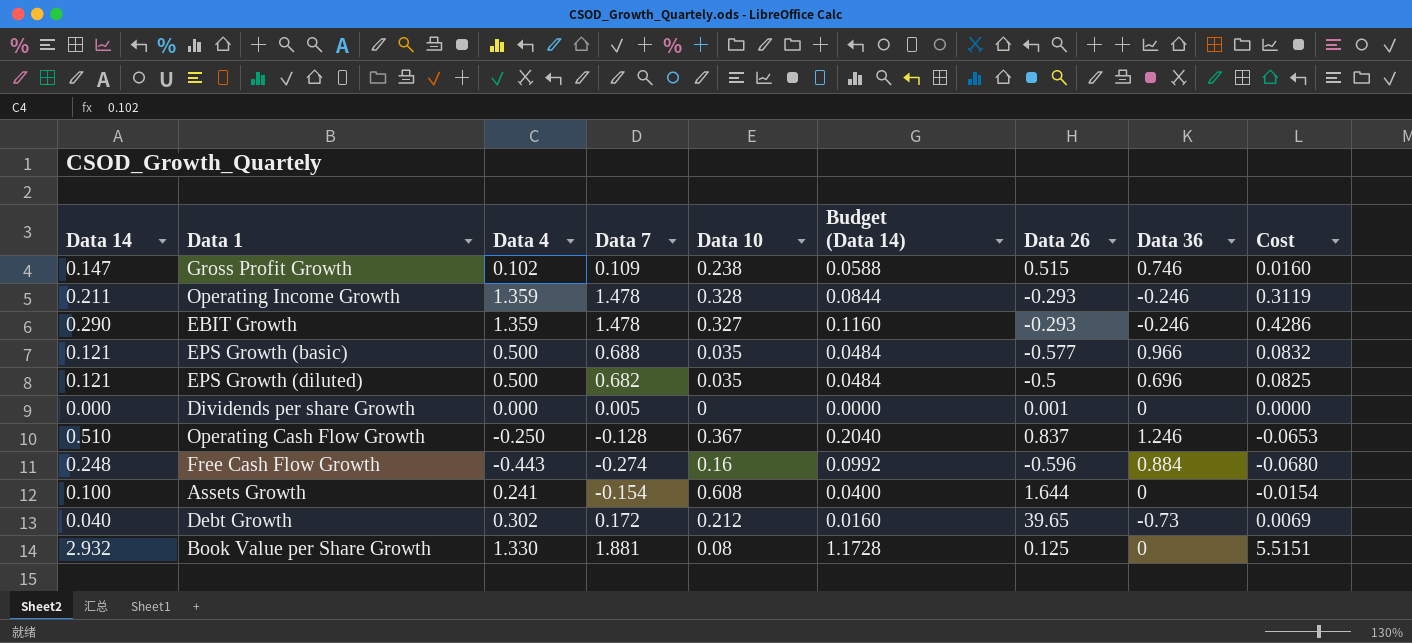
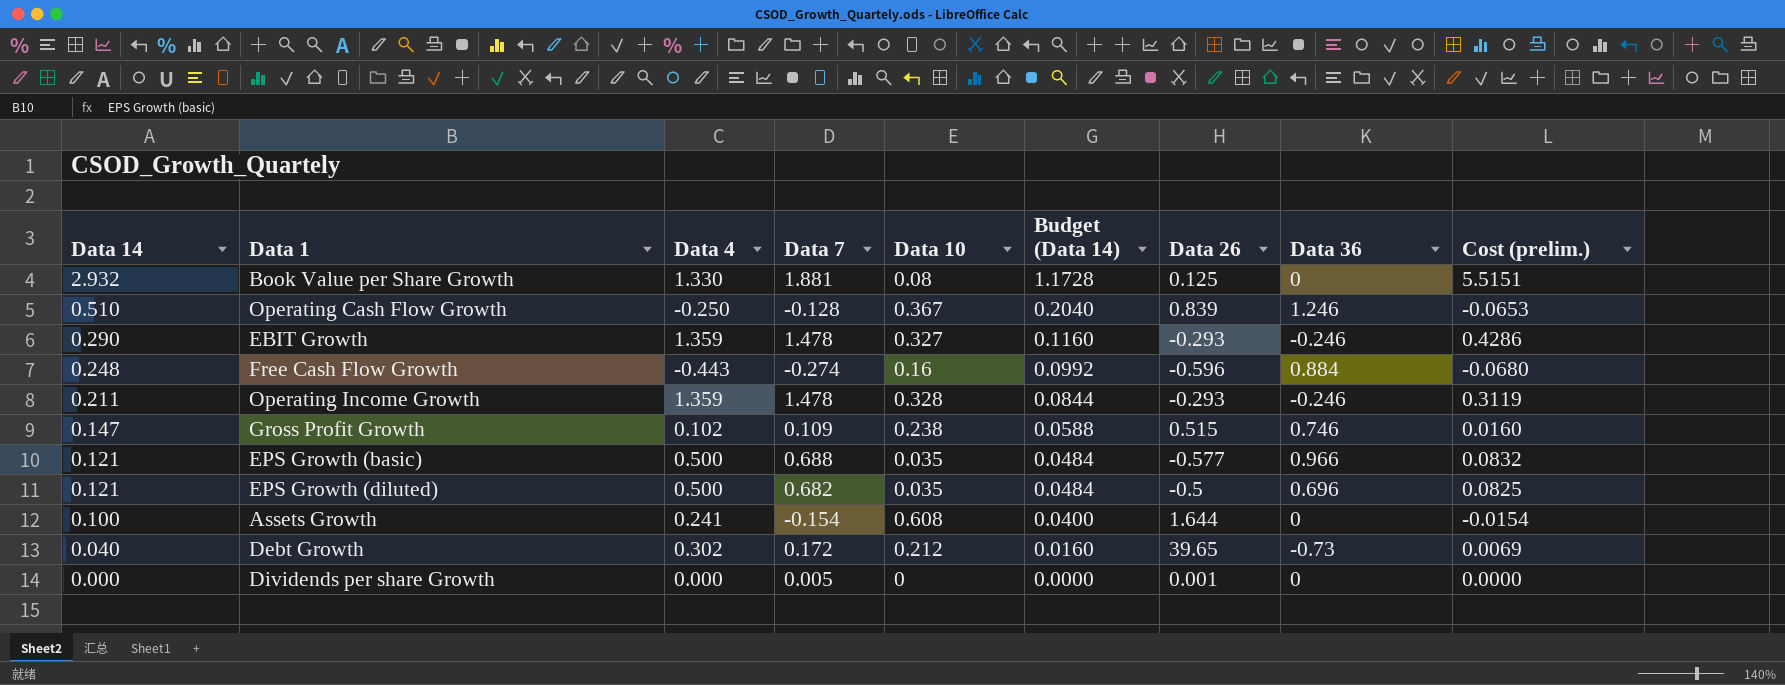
row order: none -> Data 14 descending
column name: Cost -> Cost (prelim.)
Operating Cash Flow Growth | Data 26: 0.837 -> 0.839

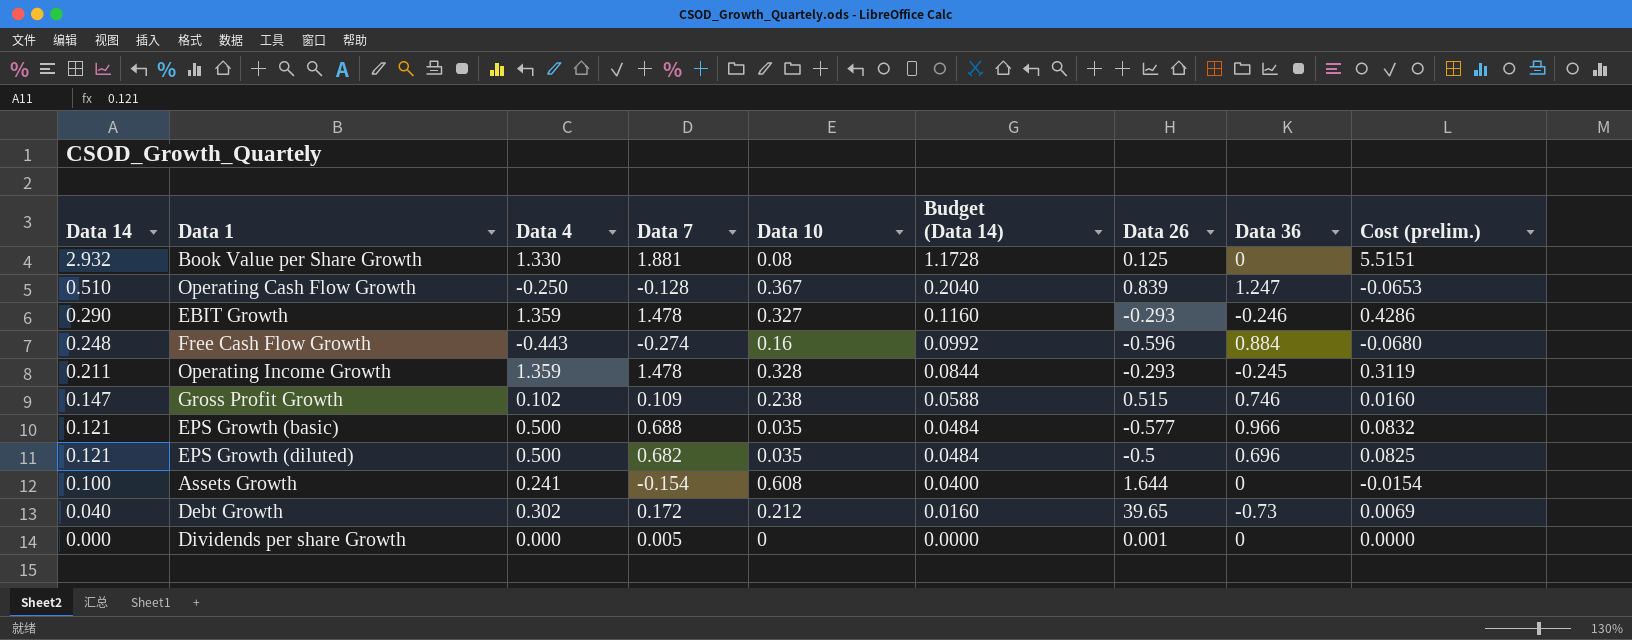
Operating Cash Flow Growth | Data 36: 1.246 -> 1.247
Operating Income Growth | Data 36: -0.246 -> -0.245

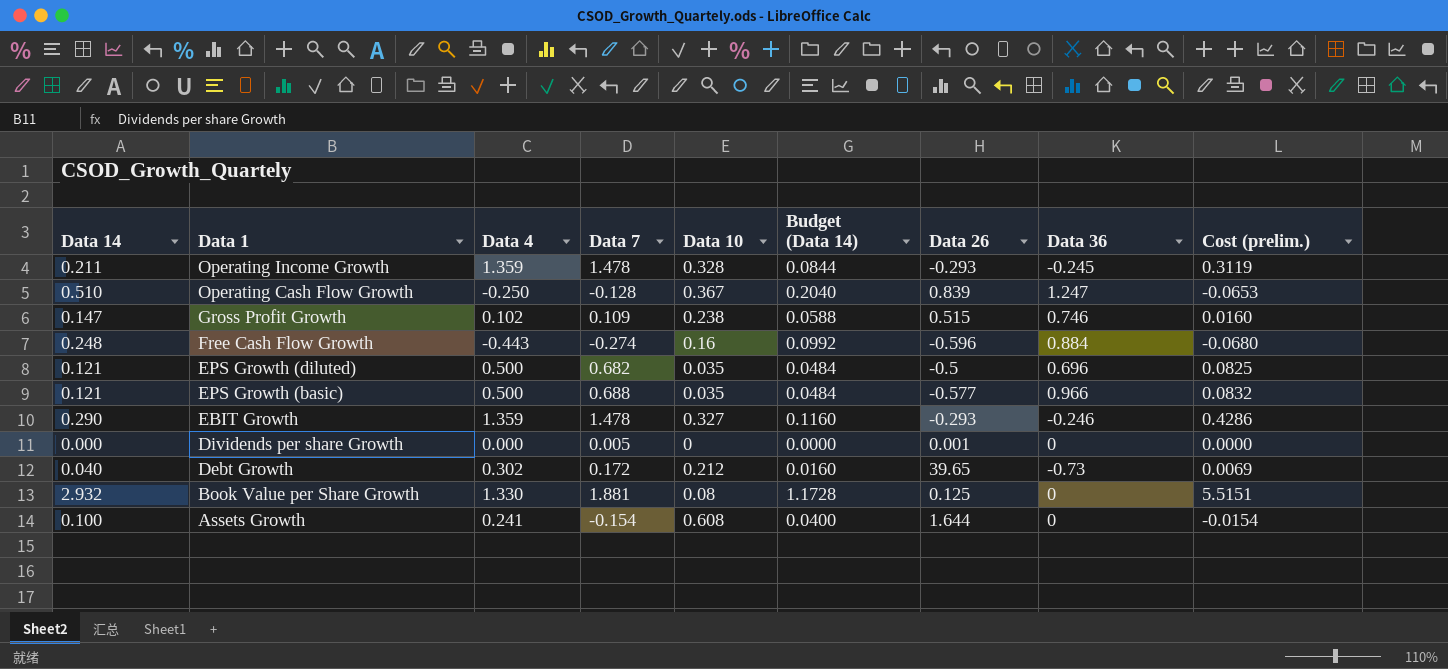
row order: Data 14 descending -> Data 1 descending

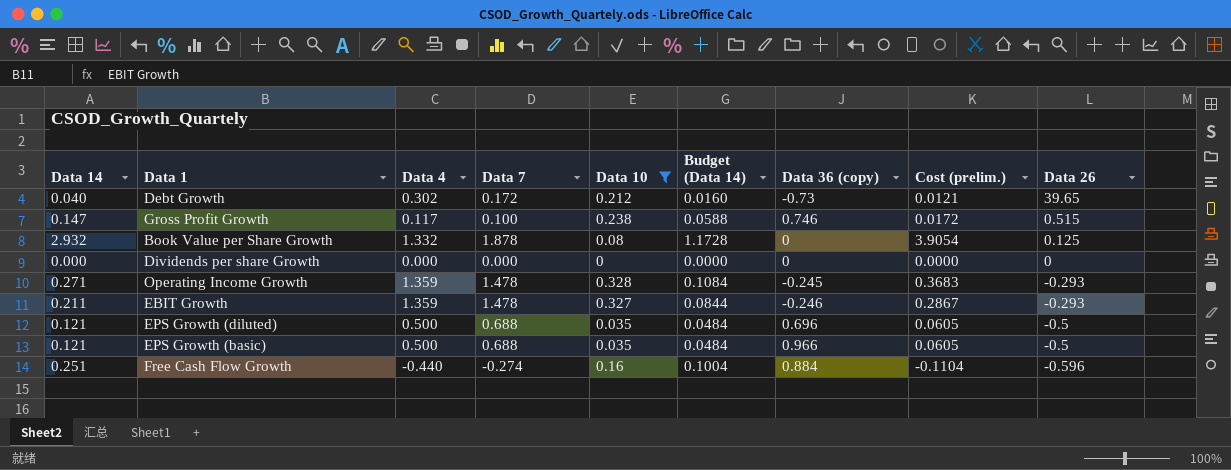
filter: none -> Data 10 <= 0.328
row order: Data 1 descending -> Data 26 descending
column name: Data 36 -> Data 36 (copy)
column Cost (prelim.) | formula: [Data 14] * [Data 7] -> [Data 14] * [Data 4]
column Data 26 | position: 7 -> 9
Gross Profit Growth | Data 4: 0.102 -> 0.117
Gross Profit Growth | Data 7: 0.109 -> 0.100
Book Value per Share Growth | Data 4: 1.330 -> 1.332
Book Value per Share Growth | Data 7: 1.881 -> 1.878
Dividends per share Growth | Data 7: 0.005 -> 0.000
Dividends per share Growth | Data 26: 0.001 -> 0
Operating Income Growth | Data 14: 0.211 -> 0.271
Operating Income Growth | Budget (Data 14): 0.0844 -> 0.1084
EBIT Growth | Data 14: 0.290 -> 0.211
EBIT Growth | Budget (Data 14): 0.1160 -> 0.0844
EPS Growth (diluted) | Data 7: 0.682 -> 0.688
EPS Growth (basic) | Data 26: -0.577 -> -0.5
Free Cash Flow Growth | Data 14: 0.248 -> 0.251
Free Cash Flow Growth | Data 4: -0.443 -> -0.440
Free Cash Flow Growth | Budget (Data 14): 0.0992 -> 0.1004

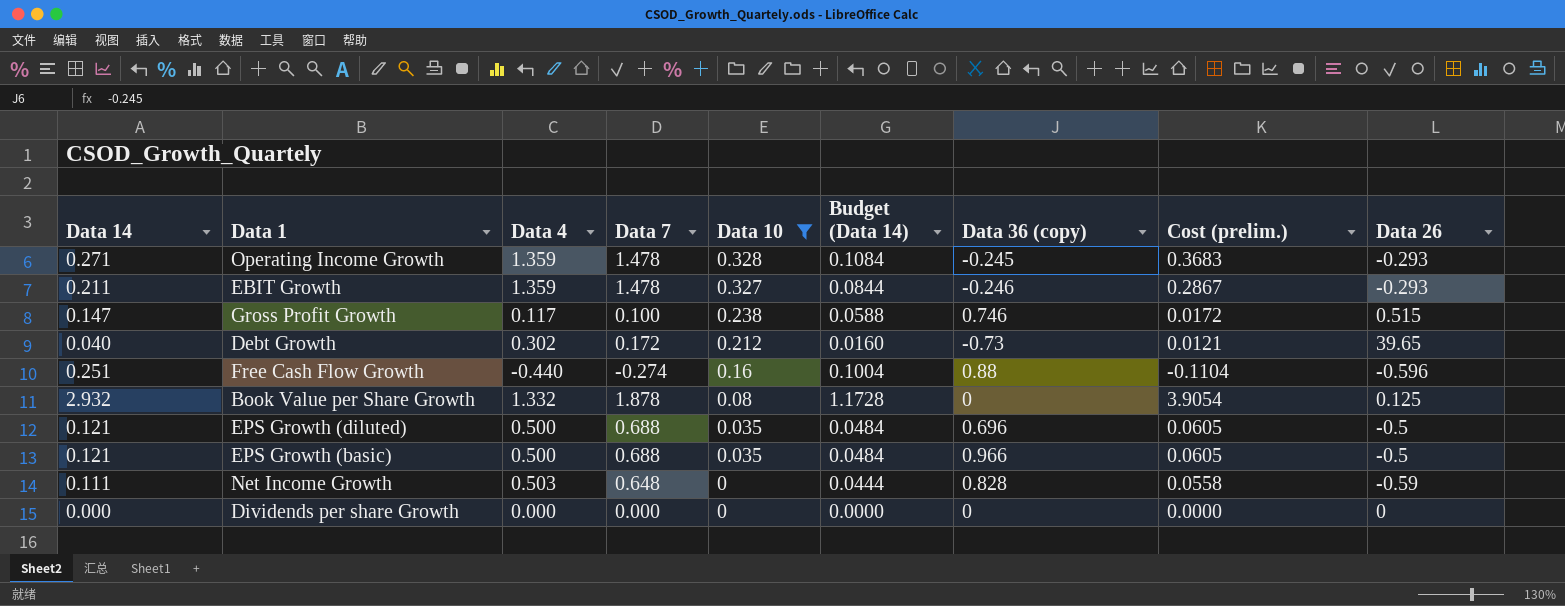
row order: Data 26 descending -> Data 10 descending
Free Cash Flow Growth | Data 36 (copy): 0.884 -> 0.88
row Net Income Growth: none -> 0.111 | 0.503 | 0.648 | 0 | 0.0444 | 0.828 | 0.0558 | -0.59

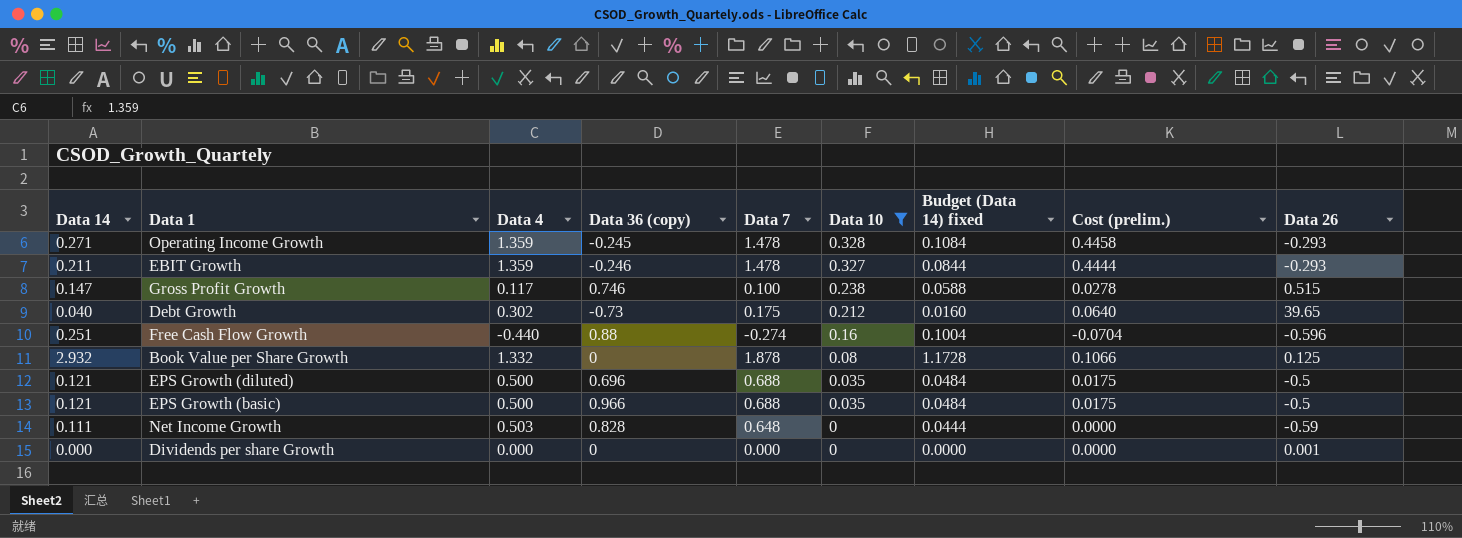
column Data 36 (copy) | position: 7 -> 4
column name: Budget (Data 14) -> Budget (Data 14) fixed
column Cost (prelim.) | formula: [Data 14] * [Data 4] -> [Data 4] * [Data 10]
Debt Growth | Data 7: 0.172 -> 0.175
Dividends per share Growth | Data 26: 0 -> 0.001

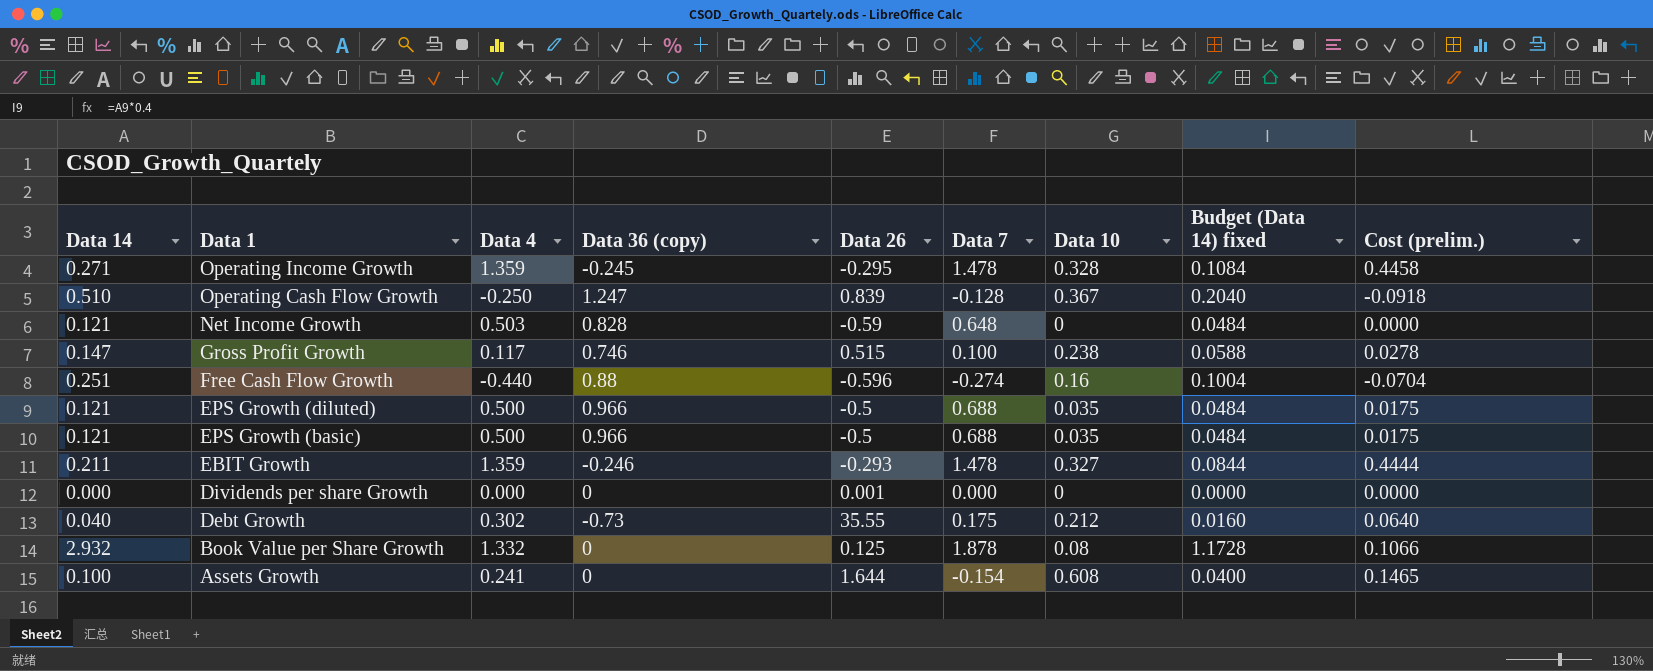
filter: Data 10 <= 0.328 -> none
row order: Data 10 descending -> Data 1 descending
column Data 26 | position: 9 -> 5
Operating Income Growth | Data 26: -0.293 -> -0.295
Net Income Growth | Data 14: 0.111 -> 0.121
Net Income Growth | Budget (Data 14) fixed: 0.0444 -> 0.0484
EPS Growth (diluted) | Data 36 (copy): 0.696 -> 0.966
Debt Growth | Data 26: 39.65 -> 35.55

